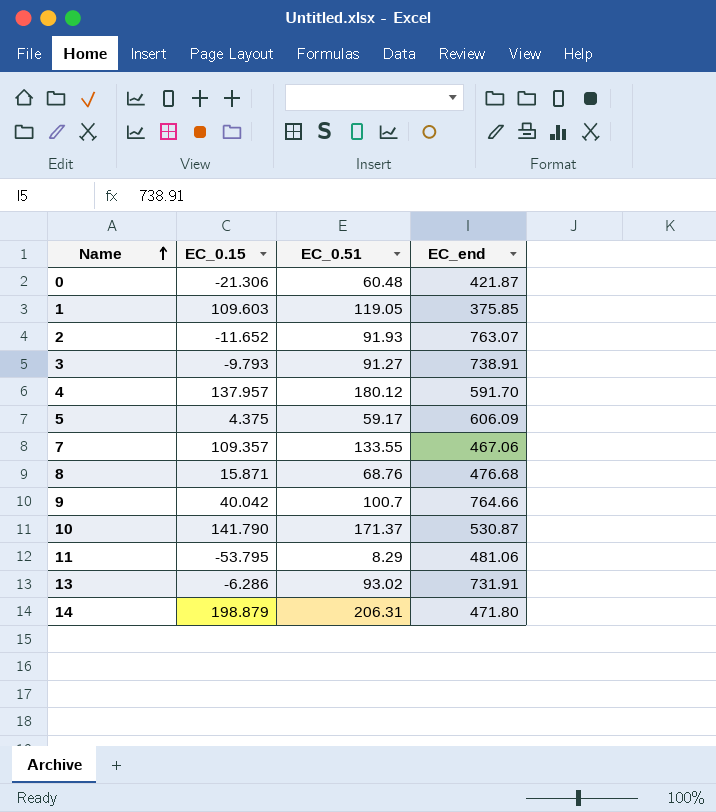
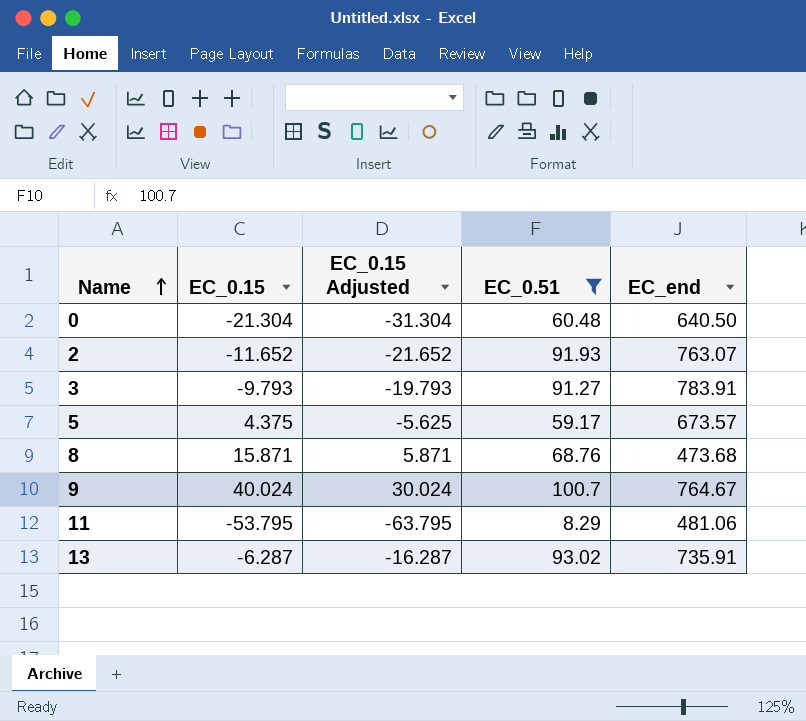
filter: none -> EC_0.51 <= 100.7
column EC_0.15 Adjusted | formula: none -> [EC_0.15] - 10
0 | EC_0.15: -21.306 -> -21.304
0 | EC_end: 421.87 -> 640.50
3 | EC_end: 738.91 -> 783.91
5 | EC_end: 606.09 -> 673.57
8 | EC_end: 476.68 -> 473.68
9 | EC_0.15: 40.042 -> 40.024
9 | EC_end: 764.66 -> 764.67
13 | EC_0.15: -6.286 -> -6.287
13 | EC_end: 731.91 -> 735.91

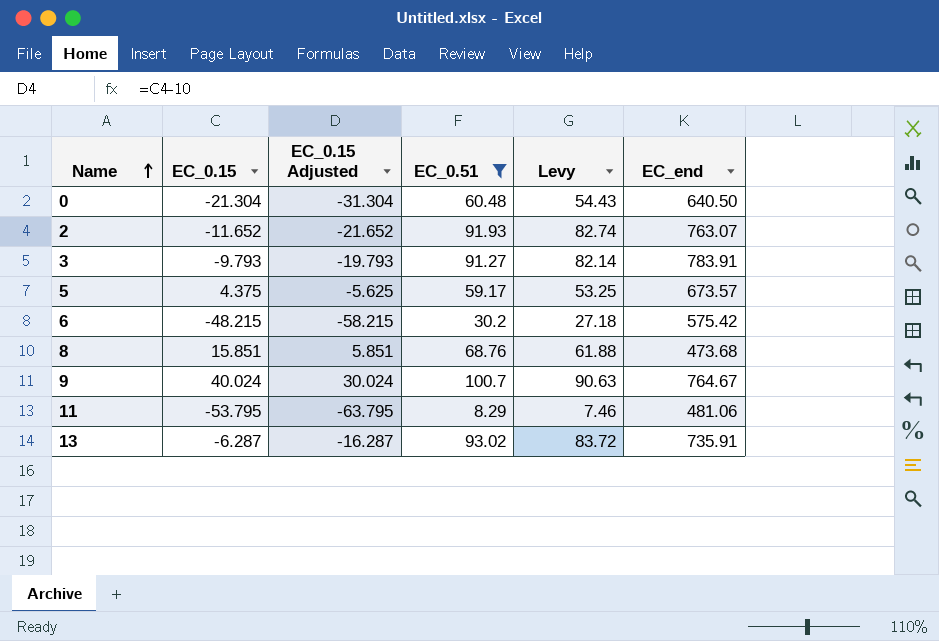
column Levy | formula: none -> [EC_0.51] * 0.9
row 6: none -> -48.215 | -58.215 | 30.2 | 27.18 | 575.42
8 | EC_0.15: 15.871 -> 15.851
8 | EC_0.15 Adjusted: 5.871 -> 5.851

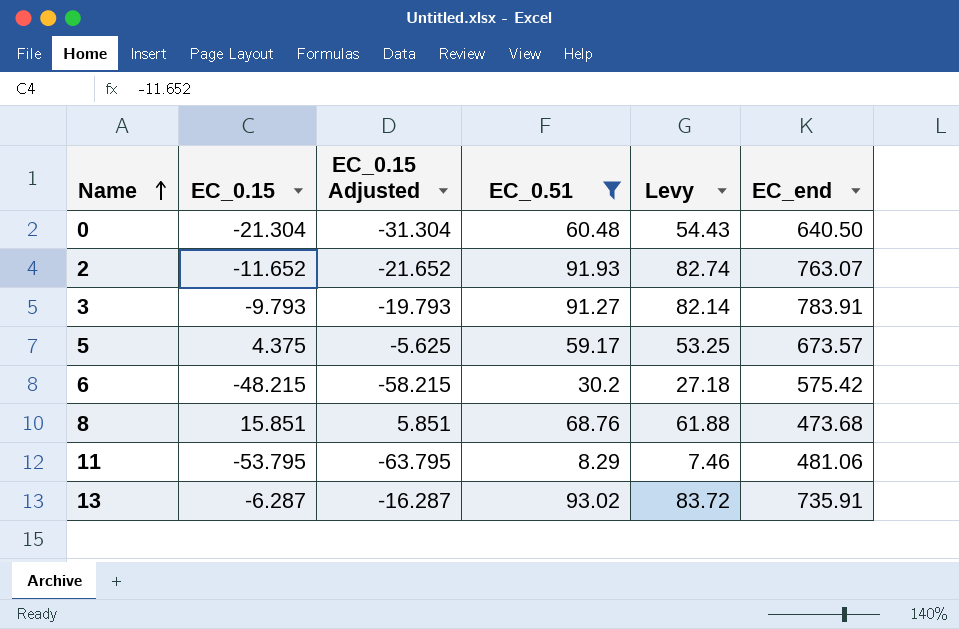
row 9: 40.024 | 30.024 | 100.7 | 90.63 | 764.67 -> none

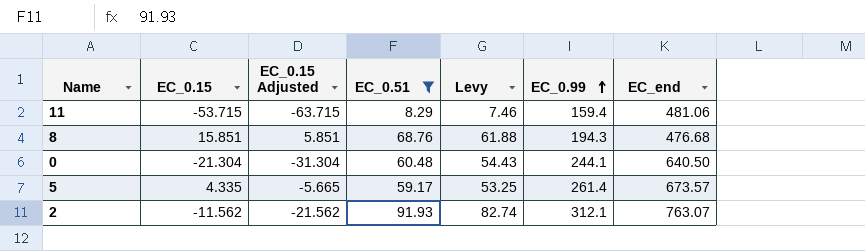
row order: Name ascending -> EC_0.99 ascending
column EC_0.99 | position: none -> 6
row 3: -9.793 | -19.793 | 91.27 | 82.14 | 783.91 -> none
row 6: -48.215 | -58.215 | 30.2 | 27.18 | 575.42 -> none
row 13: -6.287 | -16.287 | 93.02 | 83.72 | 735.91 -> none
11 | EC_0.15: -53.795 -> -53.715
11 | EC_0.15 Adjusted: -63.795 -> -63.715
8 | EC_end: 473.68 -> 476.68
5 | EC_0.15: 4.375 -> 4.335
5 | EC_0.15 Adjusted: -5.625 -> -5.665
2 | EC_0.15: -11.652 -> -11.562
2 | EC_0.15 Adjusted: -21.652 -> -21.562

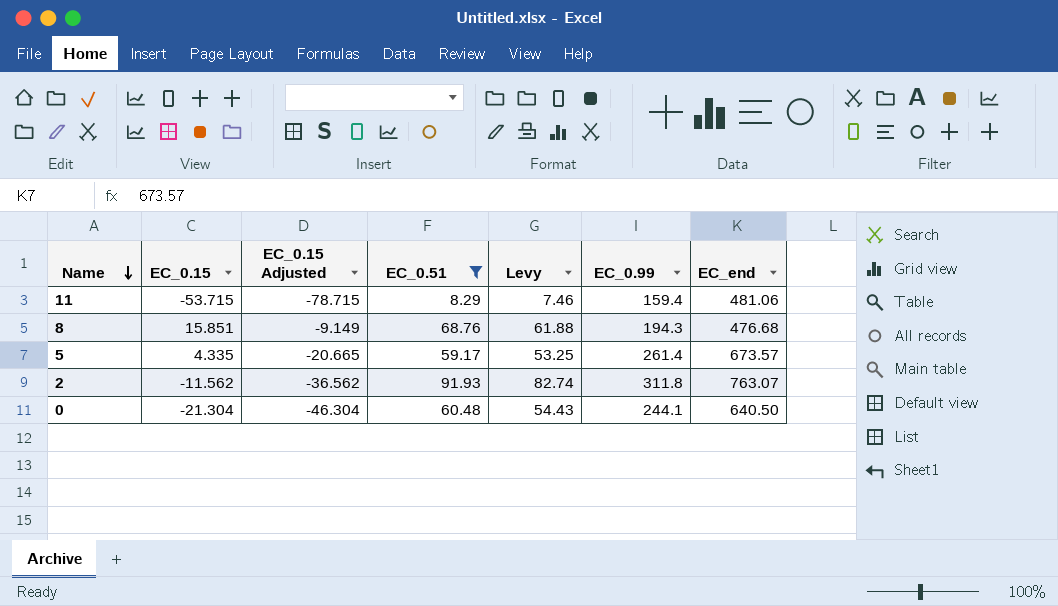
row order: EC_0.99 ascending -> Name descending
column EC_0.15 Adjusted | formula: [EC_0.15] - 10 -> [EC_0.15] - 25
2 | EC_0.99: 312.1 -> 311.8

